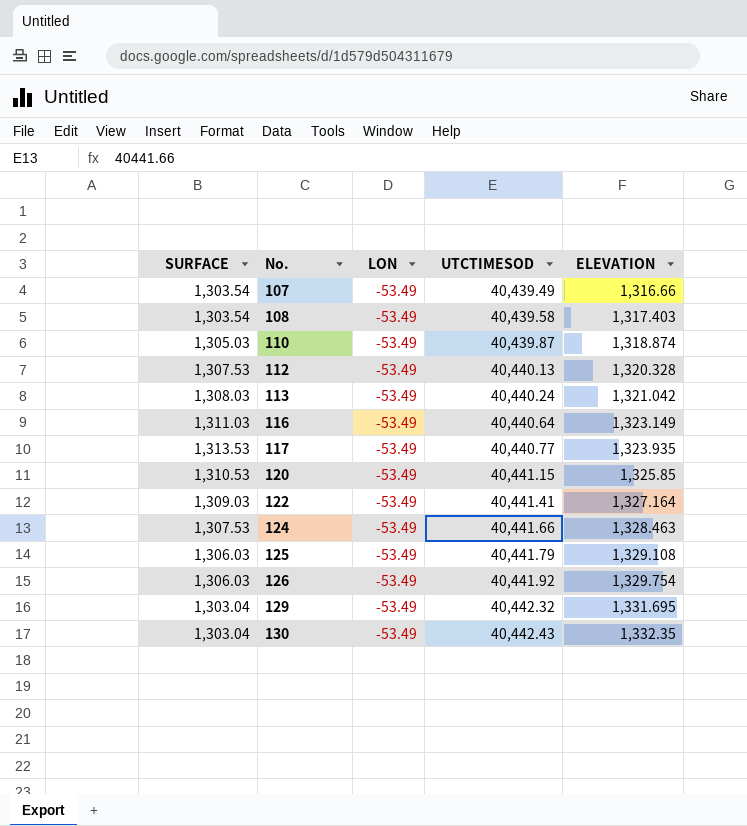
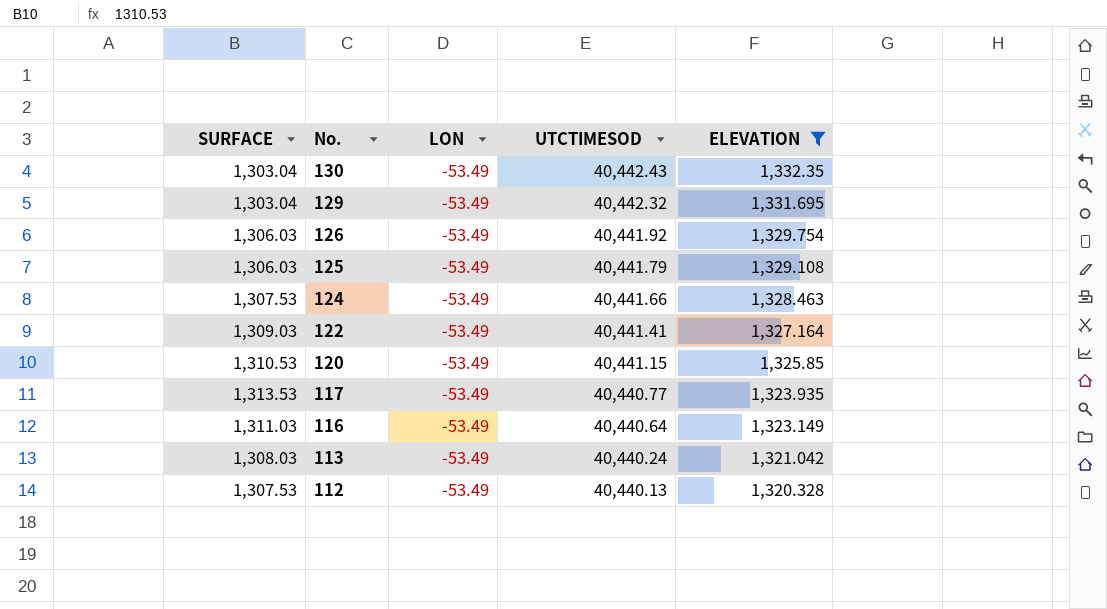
filter: none -> ELEVATION >= 1,320.328
row order: No. ascending -> No. descending

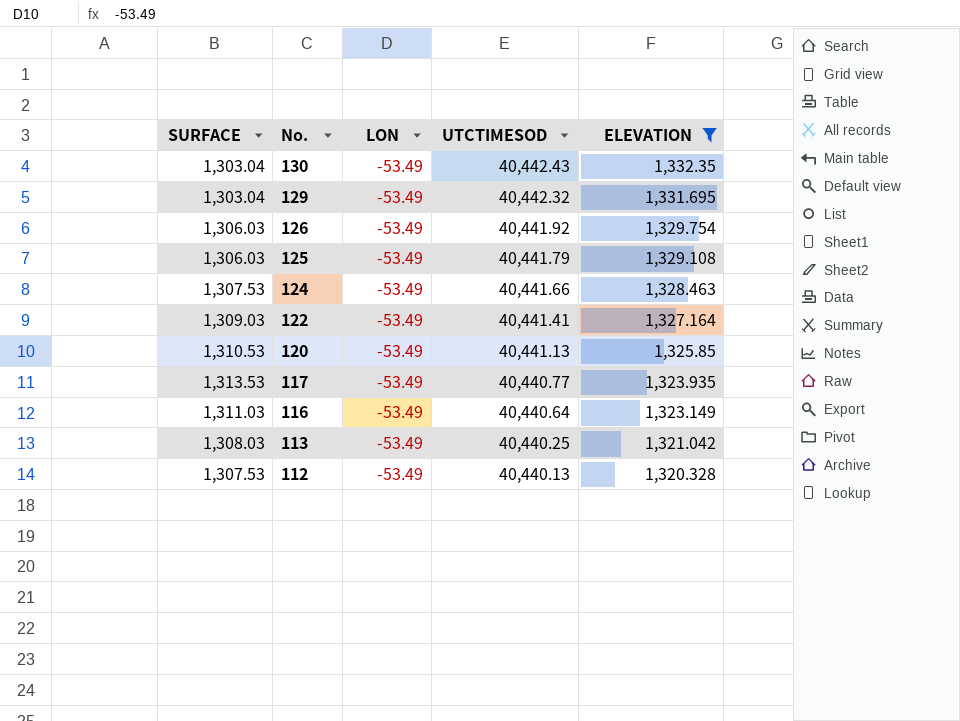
120 | UTCTIMESOD: 40,441.15 -> 40,441.13
113 | UTCTIMESOD: 40,440.24 -> 40,440.25

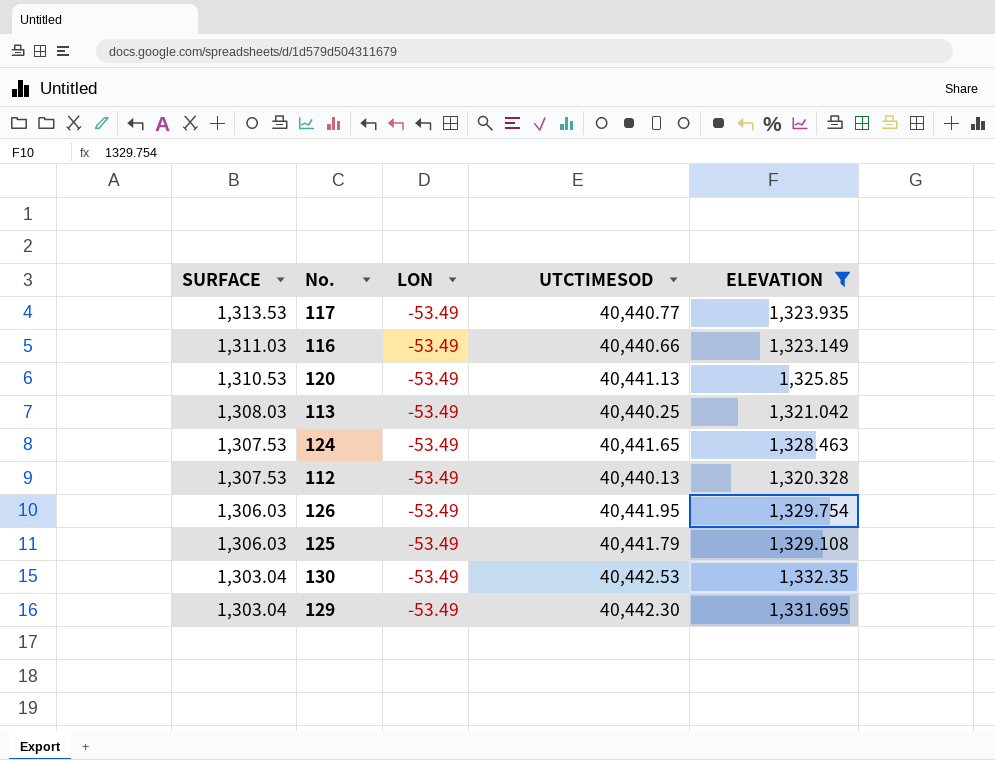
row order: No. descending -> SURFACE descending
row 122: 1,309.03 | -53.49 | 40,441.41 | 1,327.164 -> none
116 | UTCTIMESOD: 40,440.64 -> 40,440.66
124 | UTCTIMESOD: 40,441.66 -> 40,441.65
126 | UTCTIMESOD: 40,441.92 -> 40,441.95
130 | UTCTIMESOD: 40,442.43 -> 40,442.53
129 | UTCTIMESOD: 40,442.32 -> 40,442.30

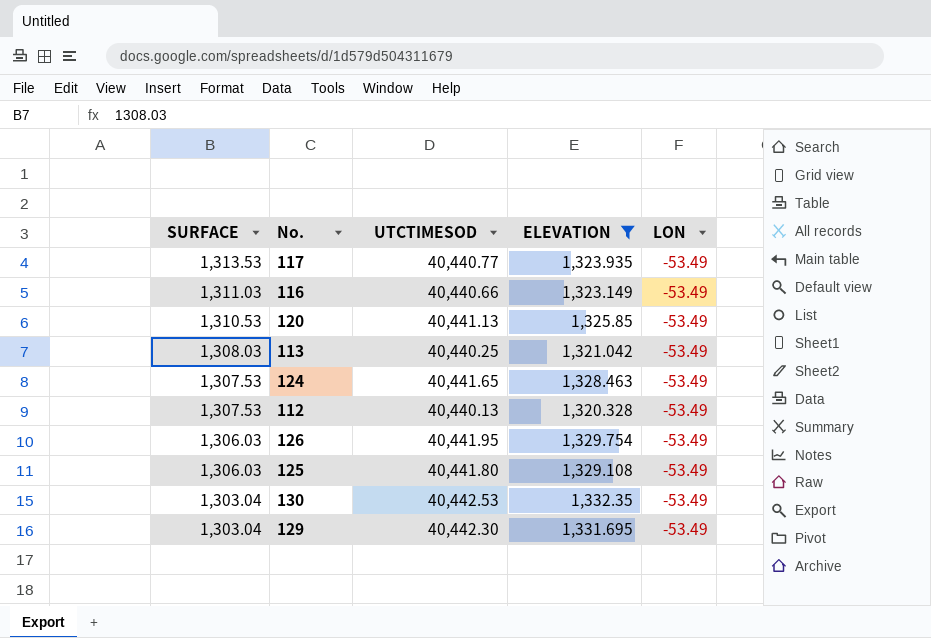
column LON | position: 3 -> 5
125 | UTCTIMESOD: 40,441.79 -> 40,441.80

